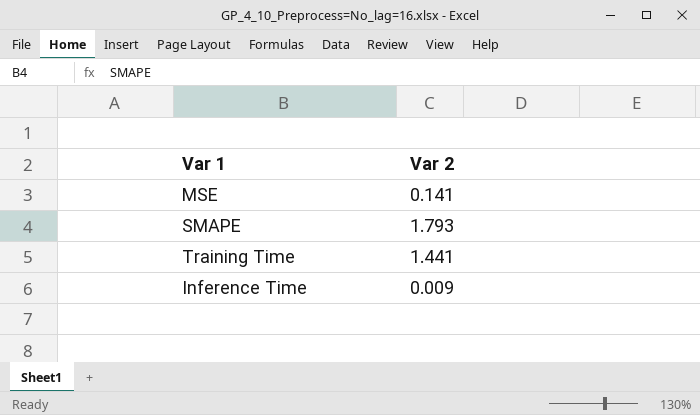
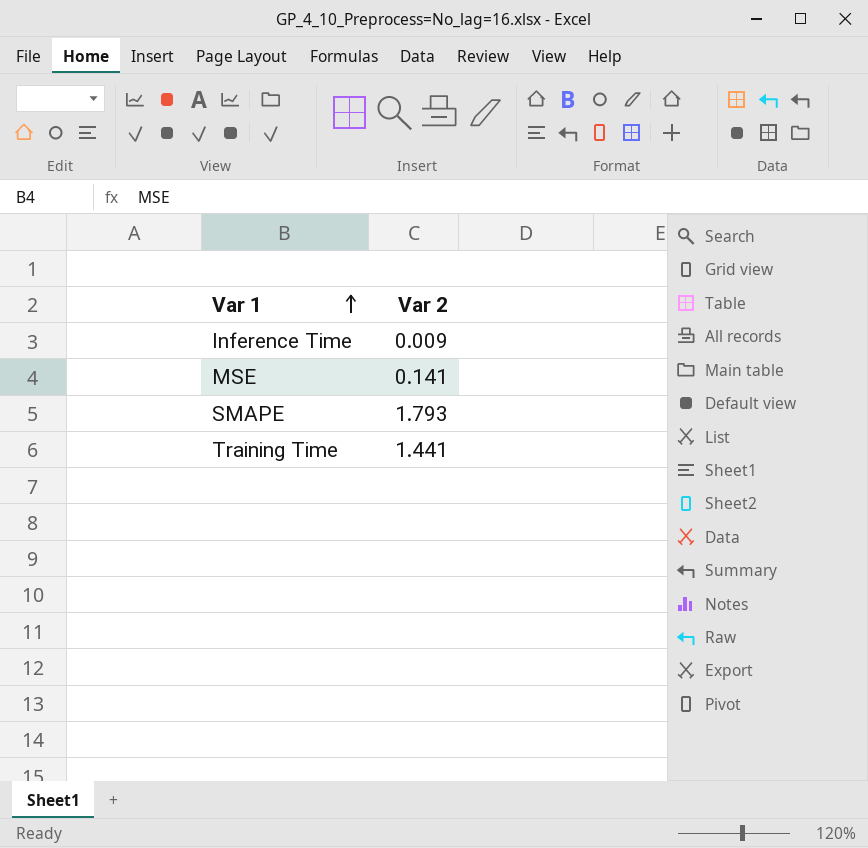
row order: none -> Var 1 ascending

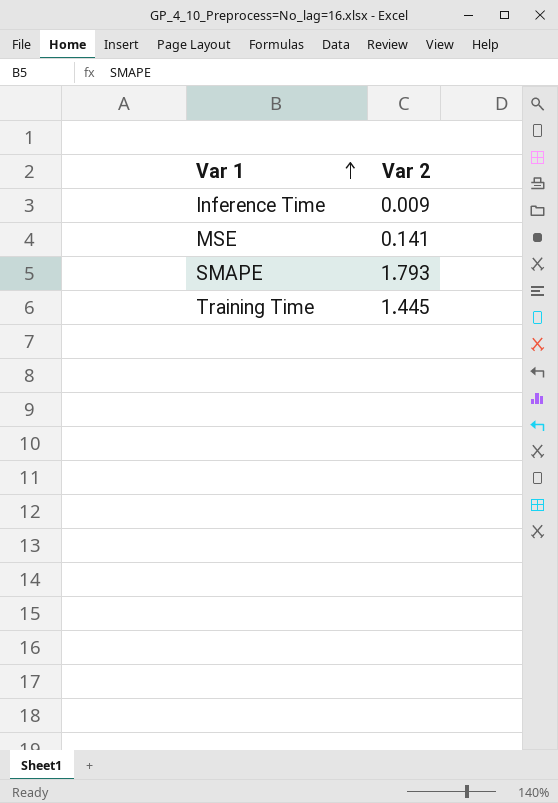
Training Time | Var 2: 1.441 -> 1.445

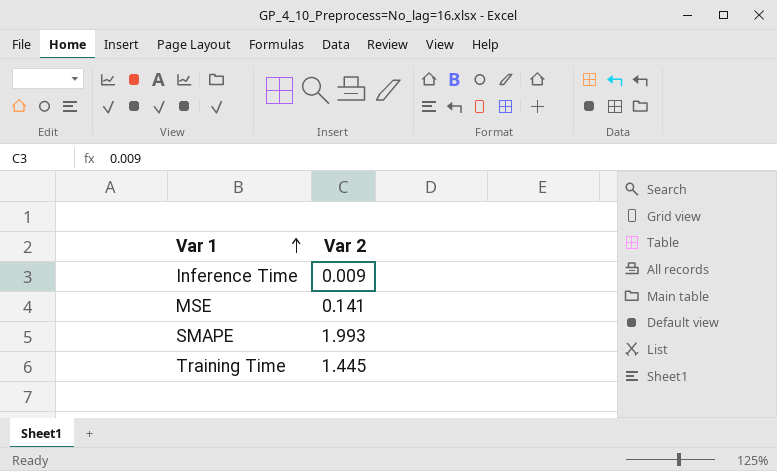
SMAPE | Var 2: 1.793 -> 1.993

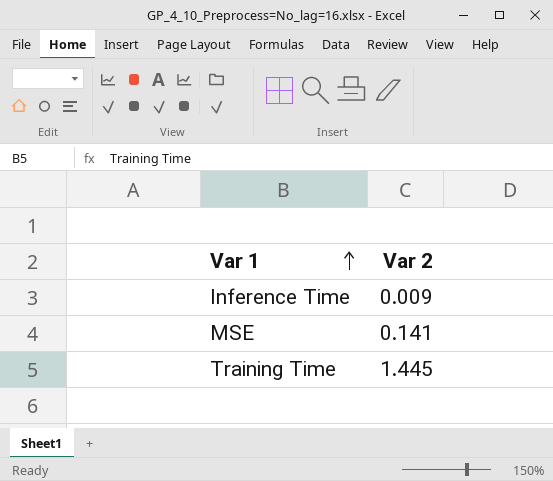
row SMAPE: 1.993 -> none

